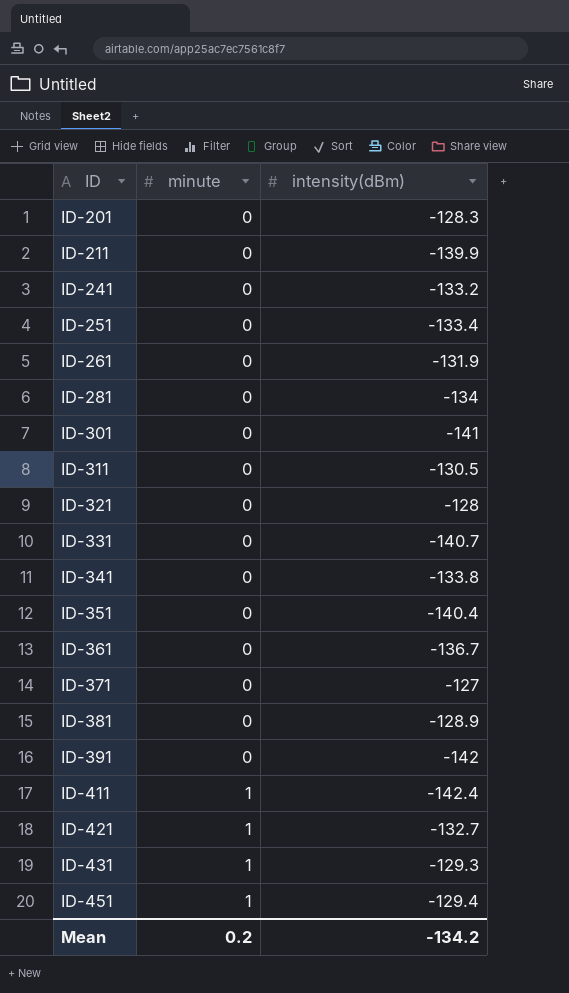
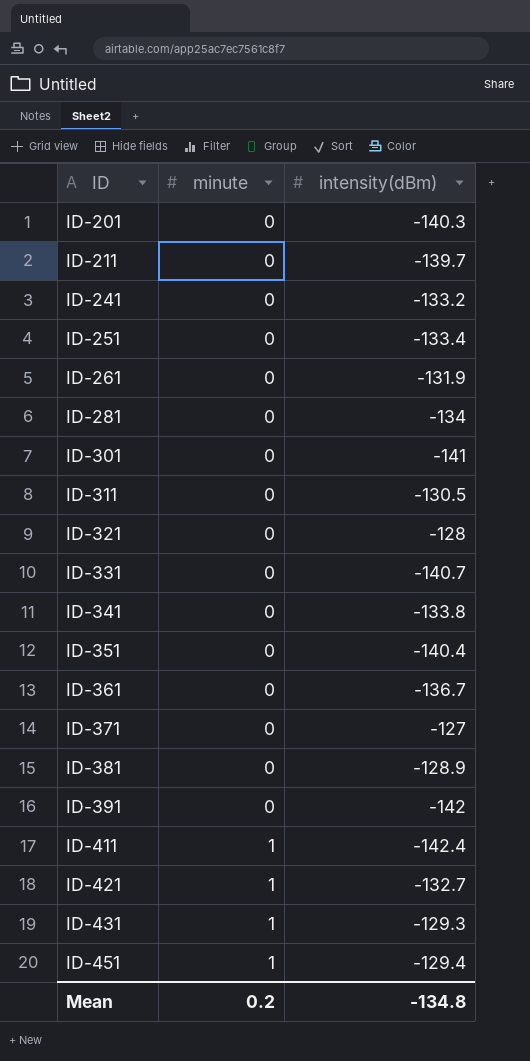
ID-201 | intensity(dBm): -128.3 -> -140.3
ID-211 | intensity(dBm): -139.9 -> -139.7
Mean | intensity(dBm): -134.2 -> -134.8

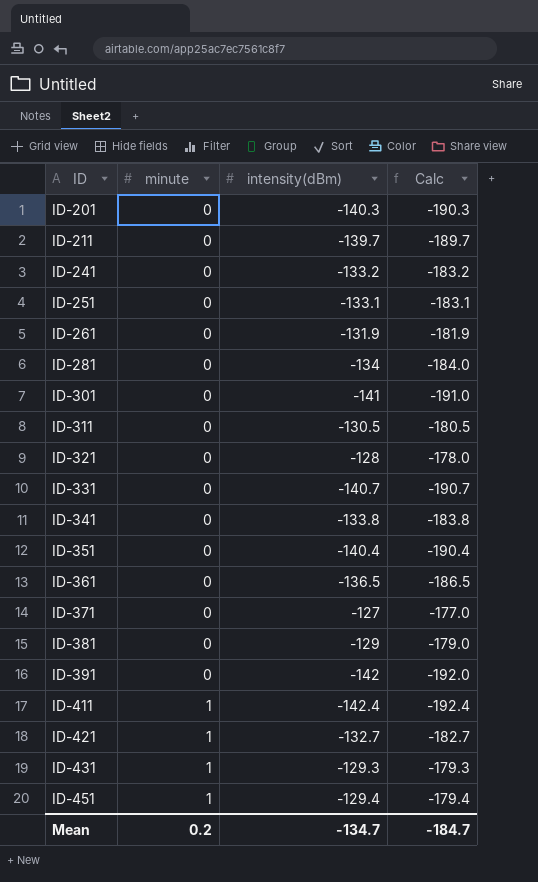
column Calc | formula: none -> [intensity(dBm)] - 50
ID-251 | intensity(dBm): -133.4 -> -133.1
ID-361 | intensity(dBm): -136.7 -> -136.5
ID-381 | intensity(dBm): -128.9 -> -129
Mean | intensity(dBm): -134.8 -> -134.7

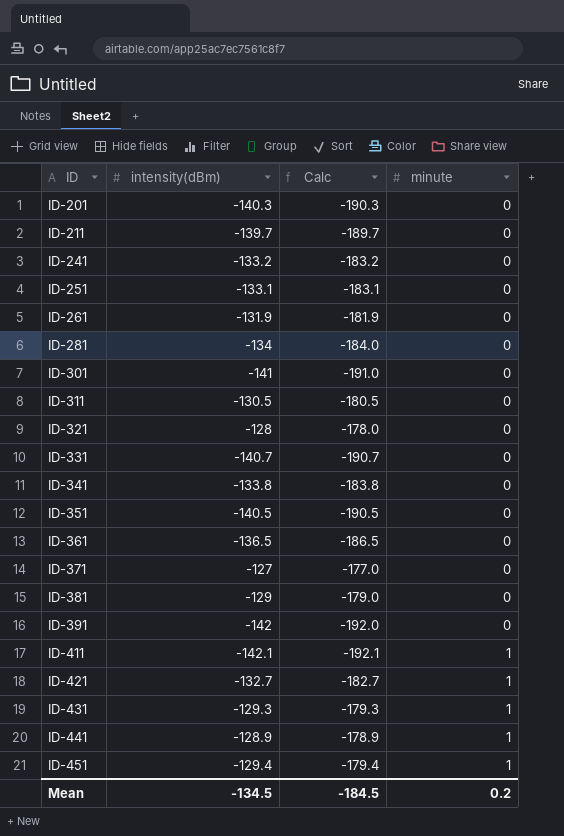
column minute | position: 2 -> 4
ID-351 | intensity(dBm): -140.4 -> -140.5
ID-351 | Calc: -190.4 -> -190.5
ID-411 | intensity(dBm): -142.4 -> -142.1
ID-411 | Calc: -192.4 -> -192.1
row ID-441: none -> -128.9 | -178.9 | 1
Mean | intensity(dBm): -134.7 -> -134.5
Mean | Calc: -184.7 -> -184.5

